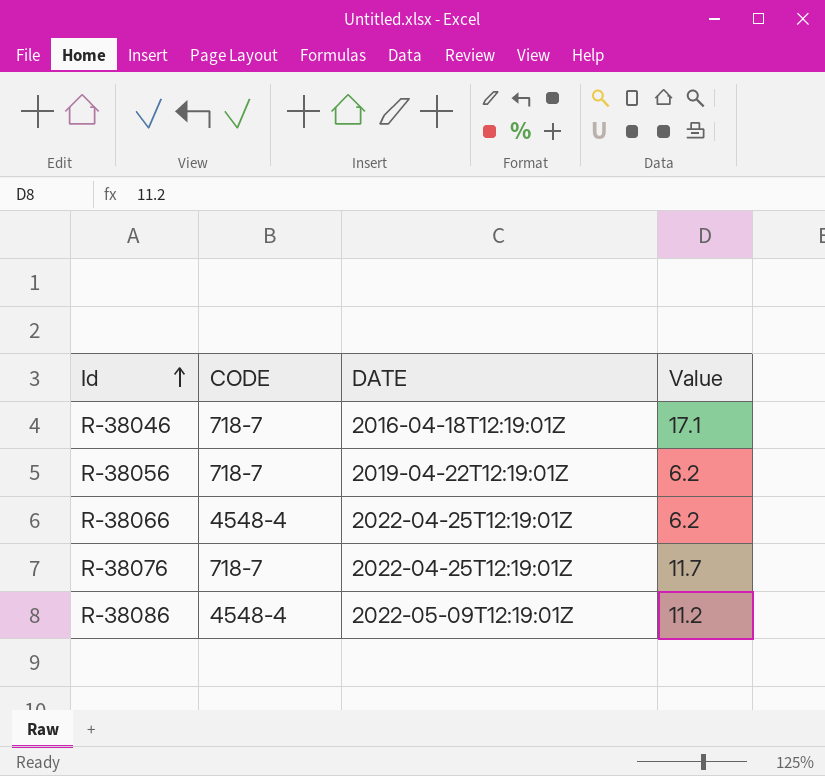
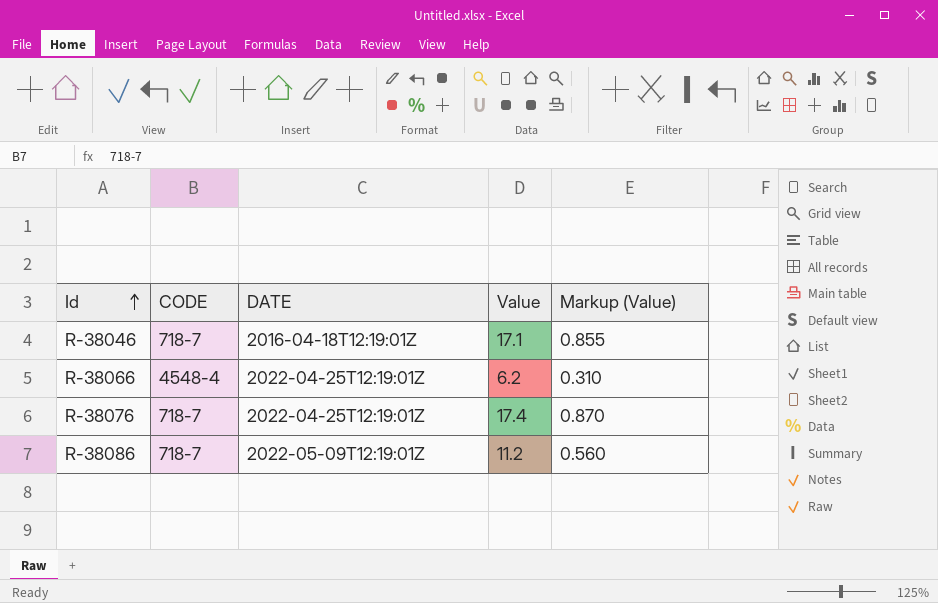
column Markup (Value) | formula: none -> [Value] * 0.05
row R-38056: 718-7 | 2019-04-22T12:19:01Z | 6.2 -> none
R-38076 | Value: 11.7 -> 17.4
R-38086 | CODE: 4548-4 -> 718-7

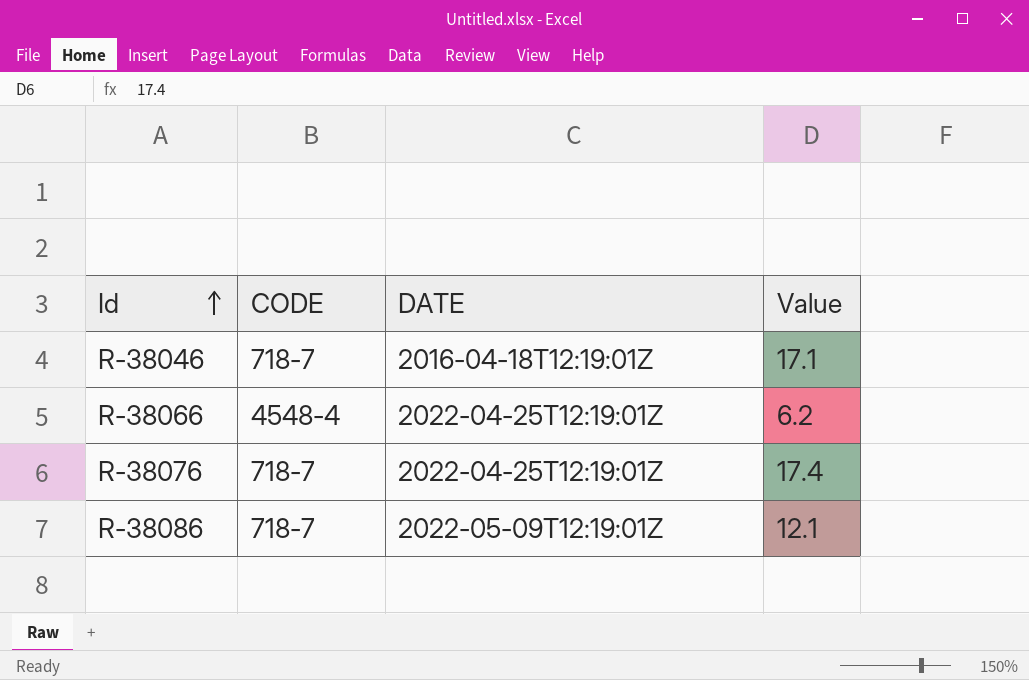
column Markup (Value) | formula: [Value] * 0.05 -> none
R-38086 | Value: 11.2 -> 12.1

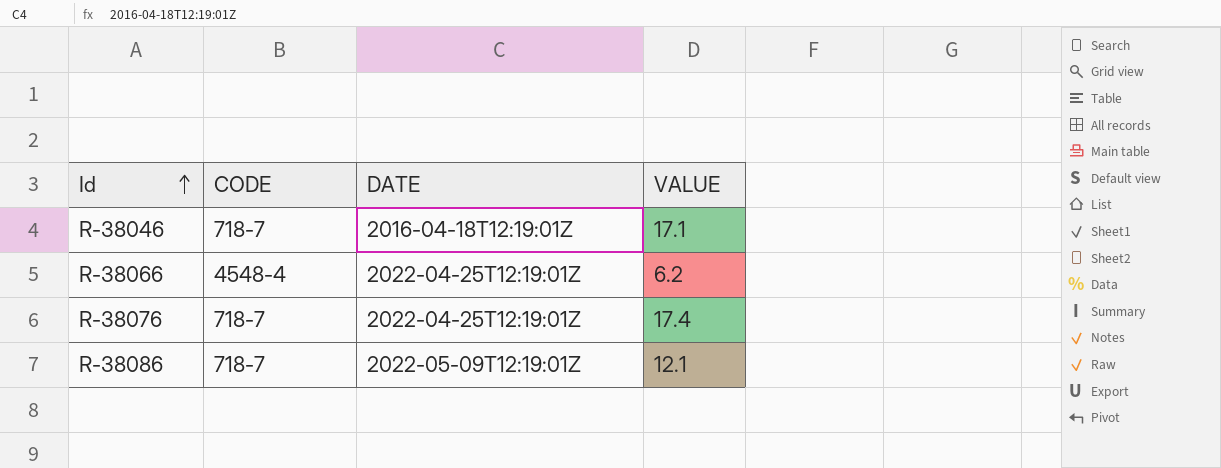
column name: Value -> VALUE

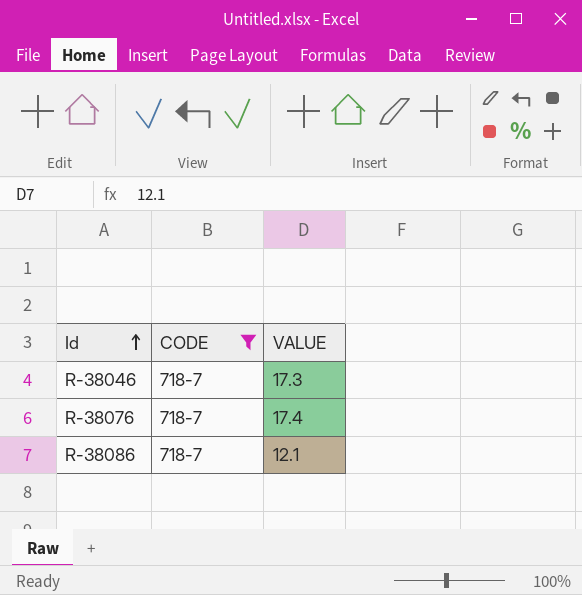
filter: none -> CODE = 718-7
column DATE | position: 3 -> none
R-38046 | VALUE: 17.1 -> 17.3

